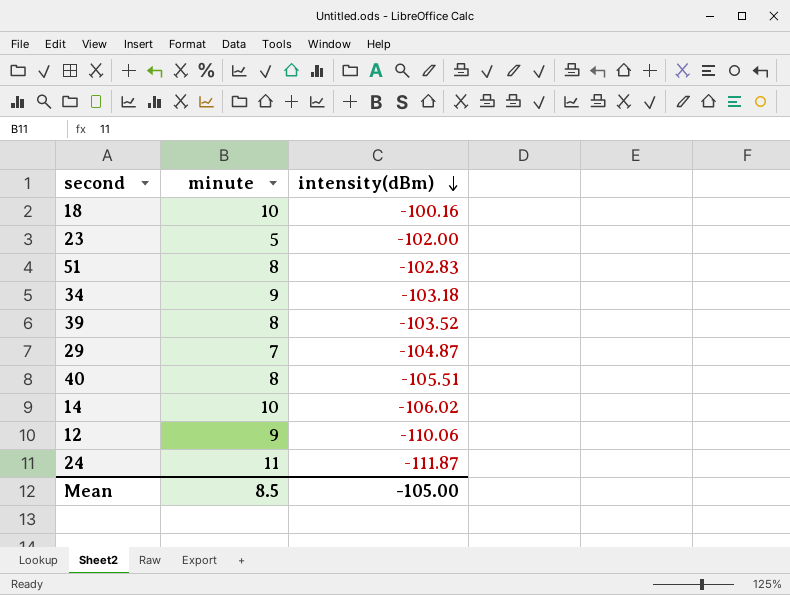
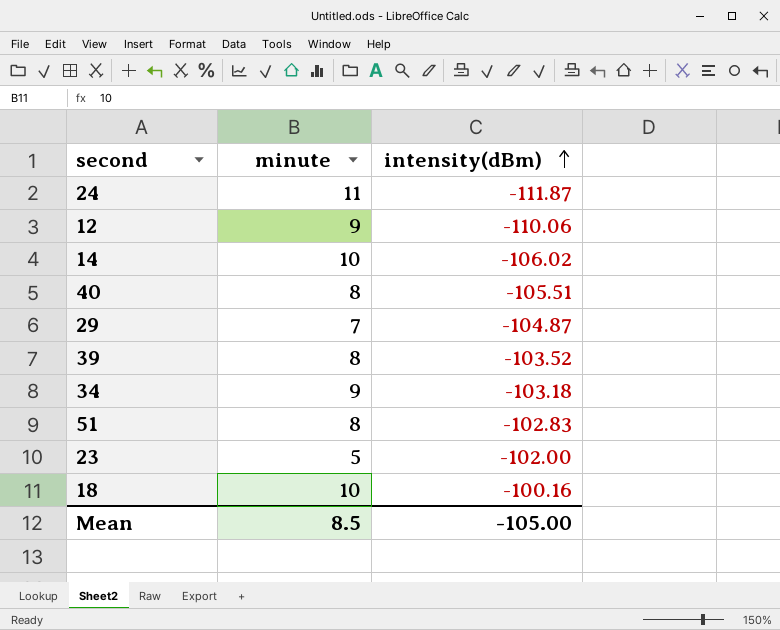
row order: intensity(dBm) descending -> intensity(dBm) ascending

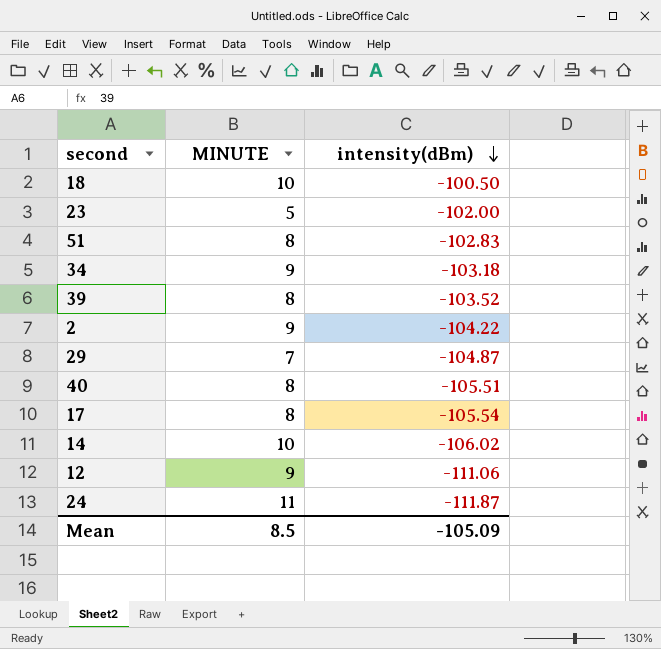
row order: intensity(dBm) ascending -> intensity(dBm) descending
column name: minute -> MINUTE
18 | intensity(dBm): -100.16 -> -100.50
row 2: none -> 9 | -104.22
row 17: none -> 8 | -105.54
12 | intensity(dBm): -110.06 -> -111.06
Mean | intensity(dBm): -105.00 -> -105.09

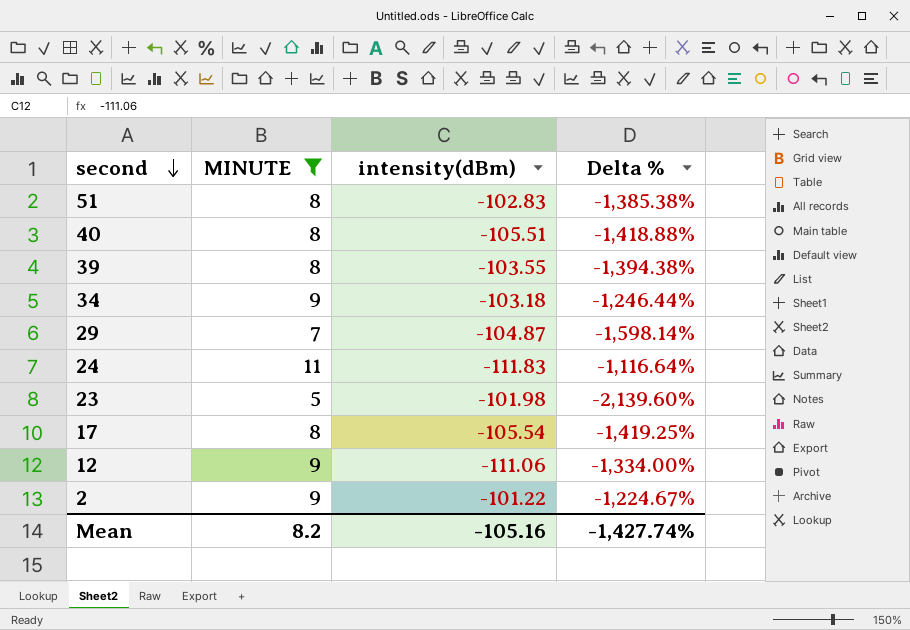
filter: none -> MINUTE != 10
row order: intensity(dBm) descending -> second descending
column Delta % | formula: none -> ([intensity(dBm)] - [MINUTE]) / [MINUTE]
39 | intensity(dBm): -103.52 -> -103.55
24 | intensity(dBm): -111.87 -> -111.83
23 | intensity(dBm): -102.00 -> -101.98
2 | intensity(dBm): -104.22 -> -101.22
Mean | MINUTE: 8.5 -> 8.2
Mean | intensity(dBm): -105.09 -> -105.16

